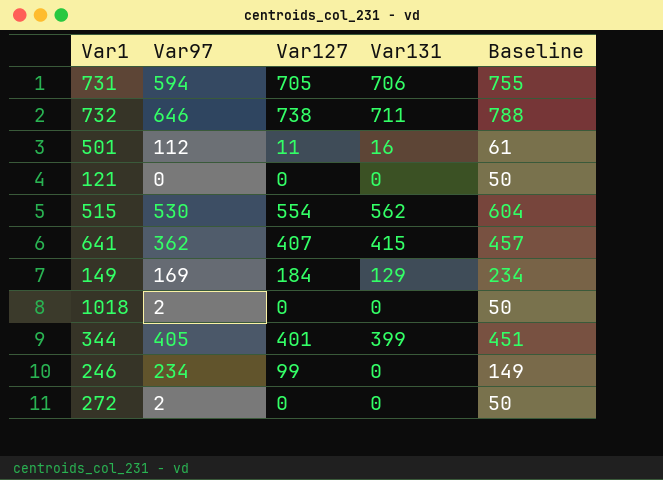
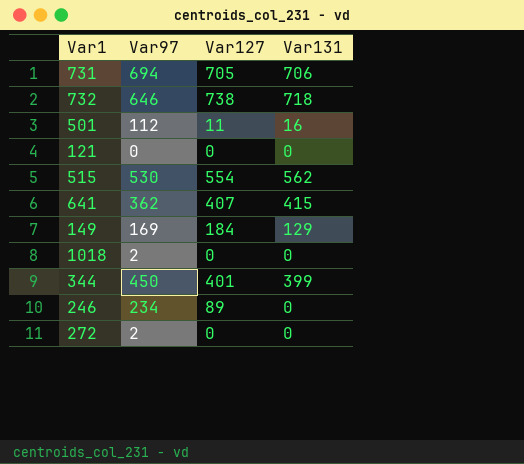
column Baseline | formula: [Var127] + 50 -> none
731 | Var97: 594 -> 694
732 | Var131: 711 -> 718
344 | Var97: 405 -> 450
246 | Var127: 99 -> 89

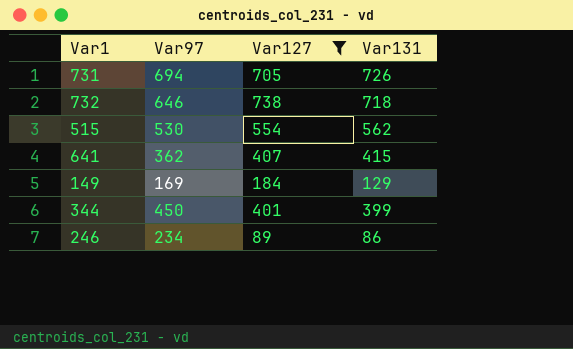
filter: none -> Var127 >= 89
731 | Var131: 706 -> 726
246 | Var131: 0 -> 86

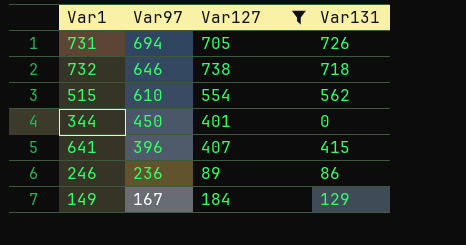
row order: none -> Var97 descending
515 | Var97: 530 -> 610
344 | Var131: 399 -> 0
641 | Var97: 362 -> 396
246 | Var97: 234 -> 236
149 | Var97: 169 -> 167

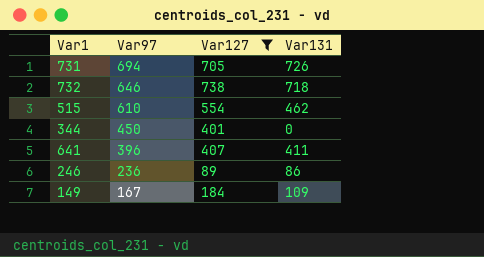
515 | Var131: 562 -> 462
641 | Var131: 415 -> 411
149 | Var131: 129 -> 109

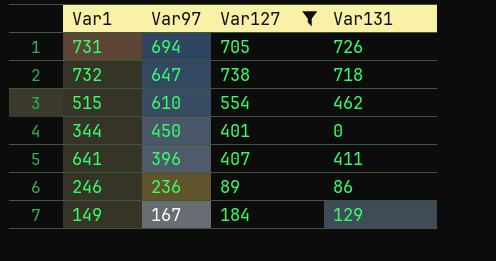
732 | Var97: 646 -> 647
149 | Var131: 109 -> 129

